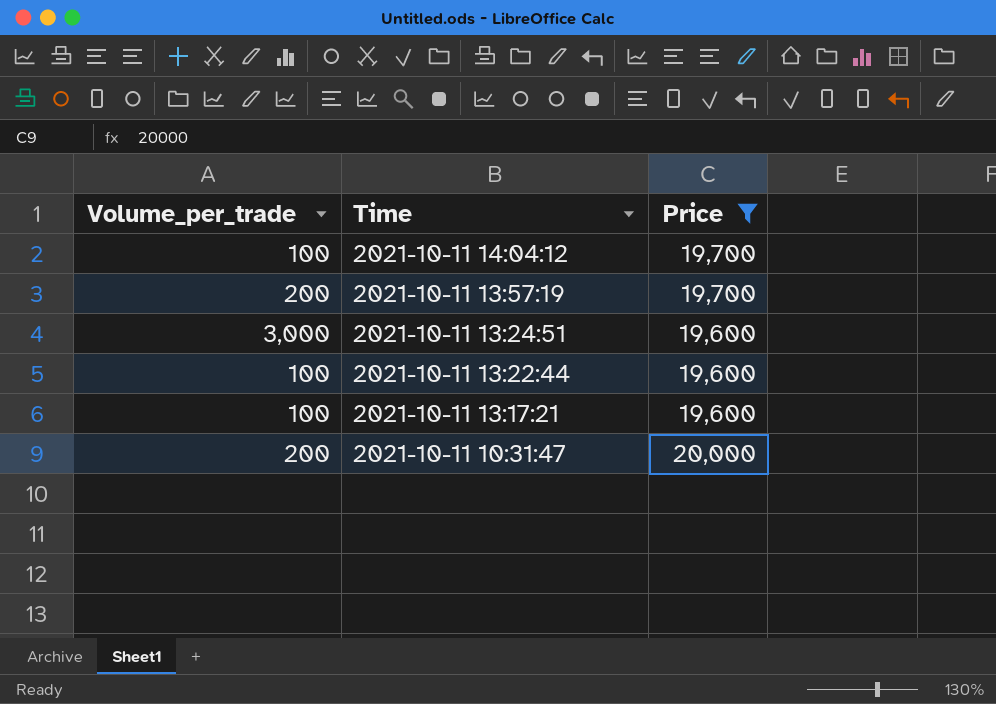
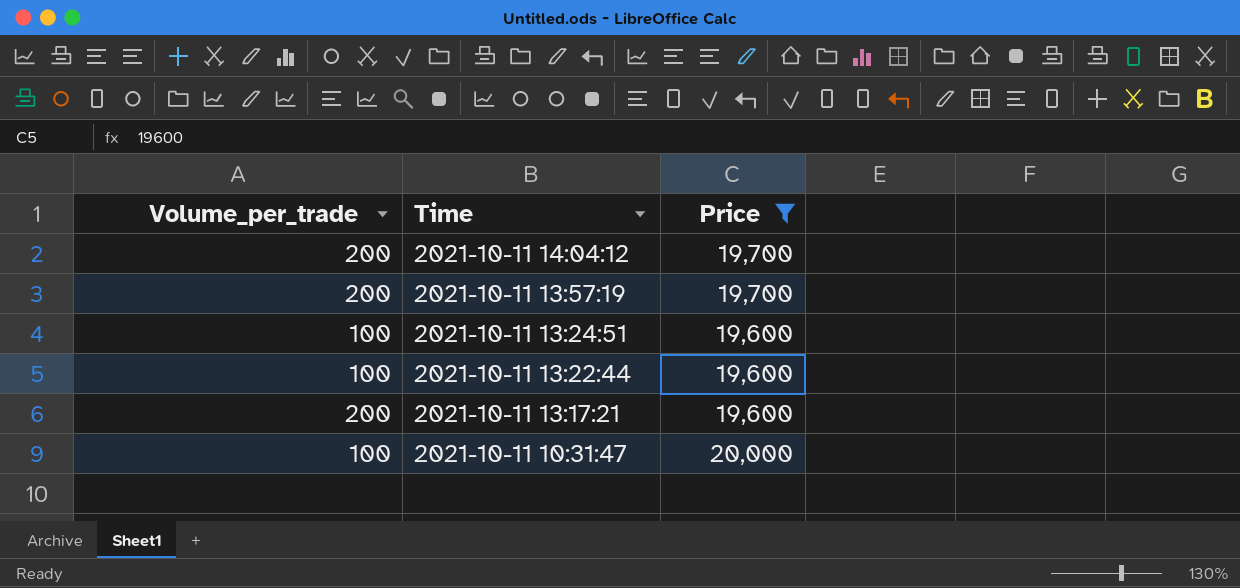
2021-10-11 14:04:12 | Volume_per_trade: 100 -> 200
2021-10-11 13:24:51 | Volume_per_trade: 3,000 -> 100
2021-10-11 13:17:21 | Volume_per_trade: 100 -> 200
2021-10-11 10:31:47 | Volume_per_trade: 200 -> 100

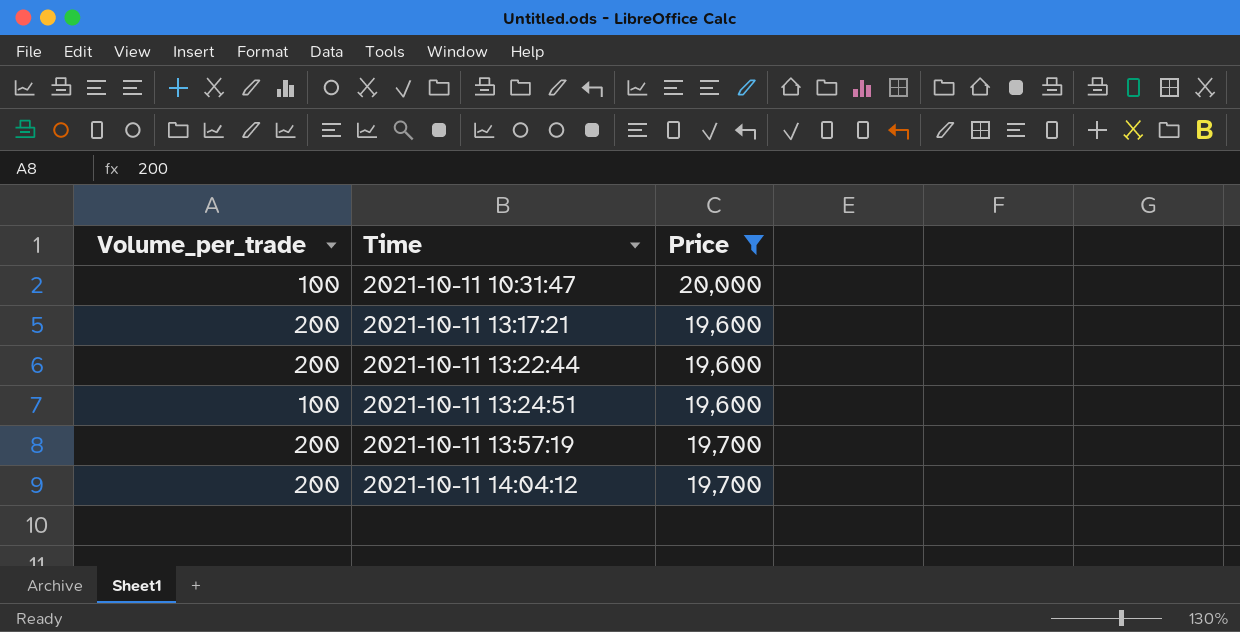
row order: Time descending -> Time ascending
2021-10-11 13:22:44 | Volume_per_trade: 100 -> 200

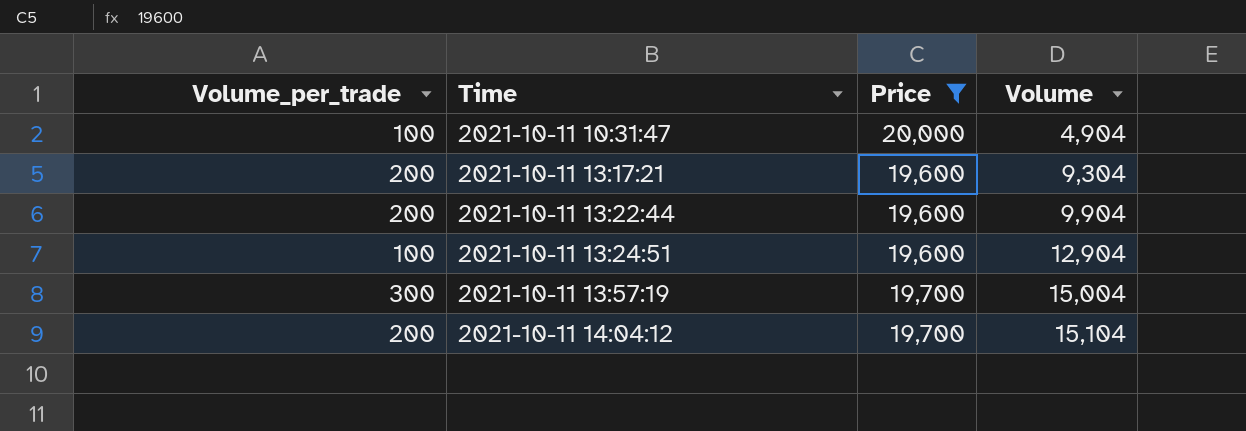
column Volume | position: none -> 4
2021-10-11 13:57:19 | Volume_per_trade: 200 -> 300

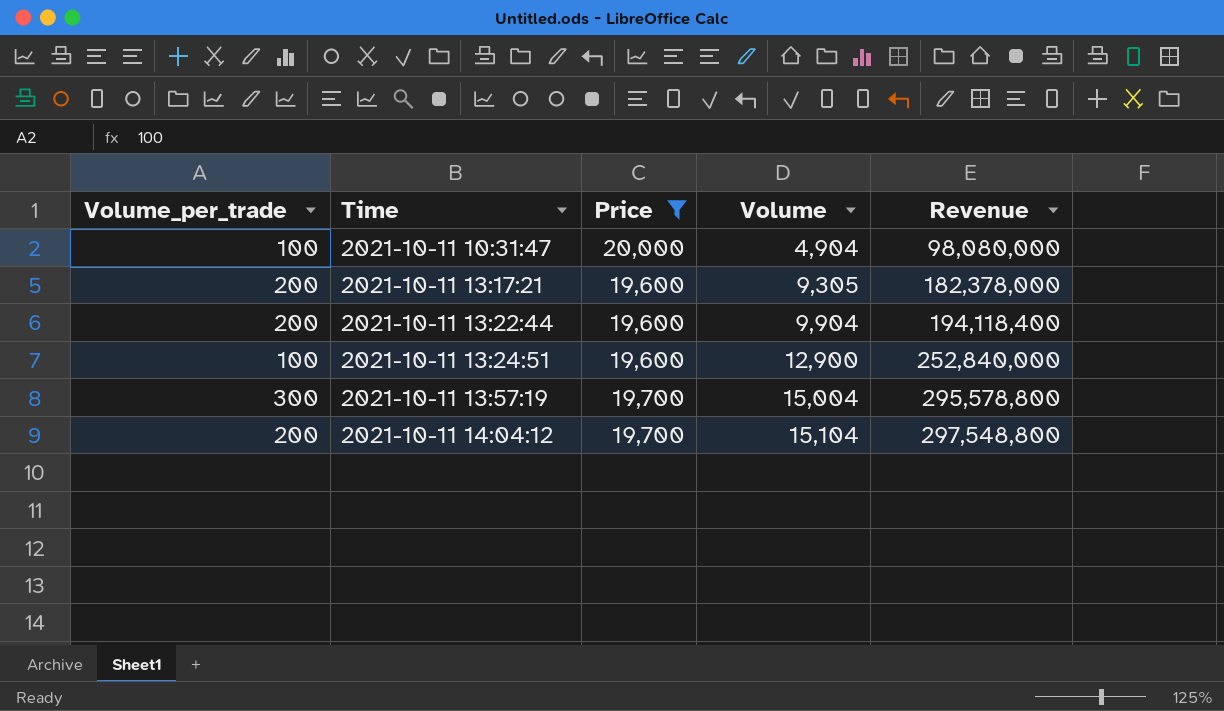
column Revenue | formula: none -> [Price] * [Volume]
2021-10-11 13:17:21 | Volume: 9,304 -> 9,305
2021-10-11 13:24:51 | Volume: 12,904 -> 12,900

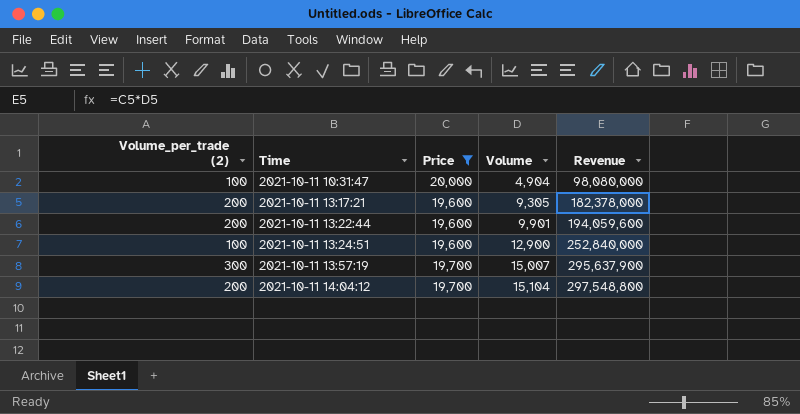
column name: Volume_per_trade -> Volume_per_trade (2)
2021-10-11 13:22:44 | Volume: 9,904 -> 9,901
2021-10-11 13:22:44 | Revenue: 194,118,400 -> 194,059,600
2021-10-11 13:57:19 | Volume: 15,004 -> 15,007
2021-10-11 13:57:19 | Revenue: 295,578,800 -> 295,637,900

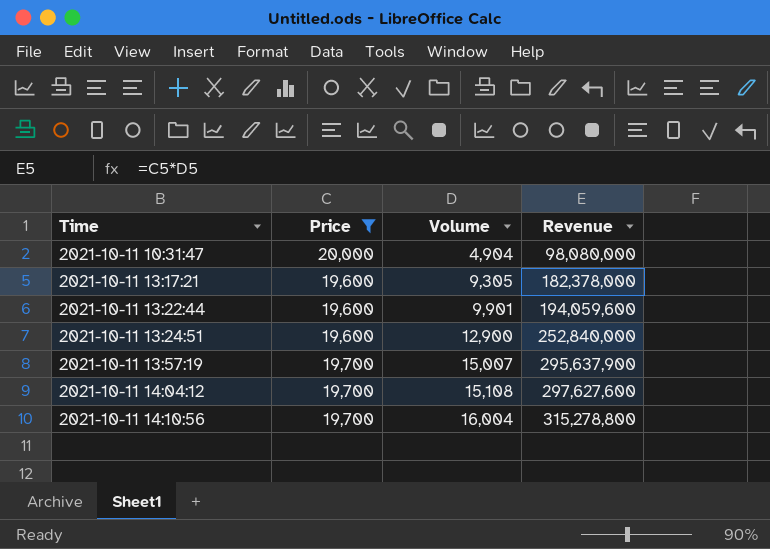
column Volume_per_trade (2) | position: 1 -> none
2021-10-11 14:04:12 | Volume: 15,104 -> 15,108
2021-10-11 14:04:12 | Revenue: 297,548,800 -> 297,627,600
row 2021-10-11 14:10:56: none -> 19,700 | 16,004 | 315,278,800

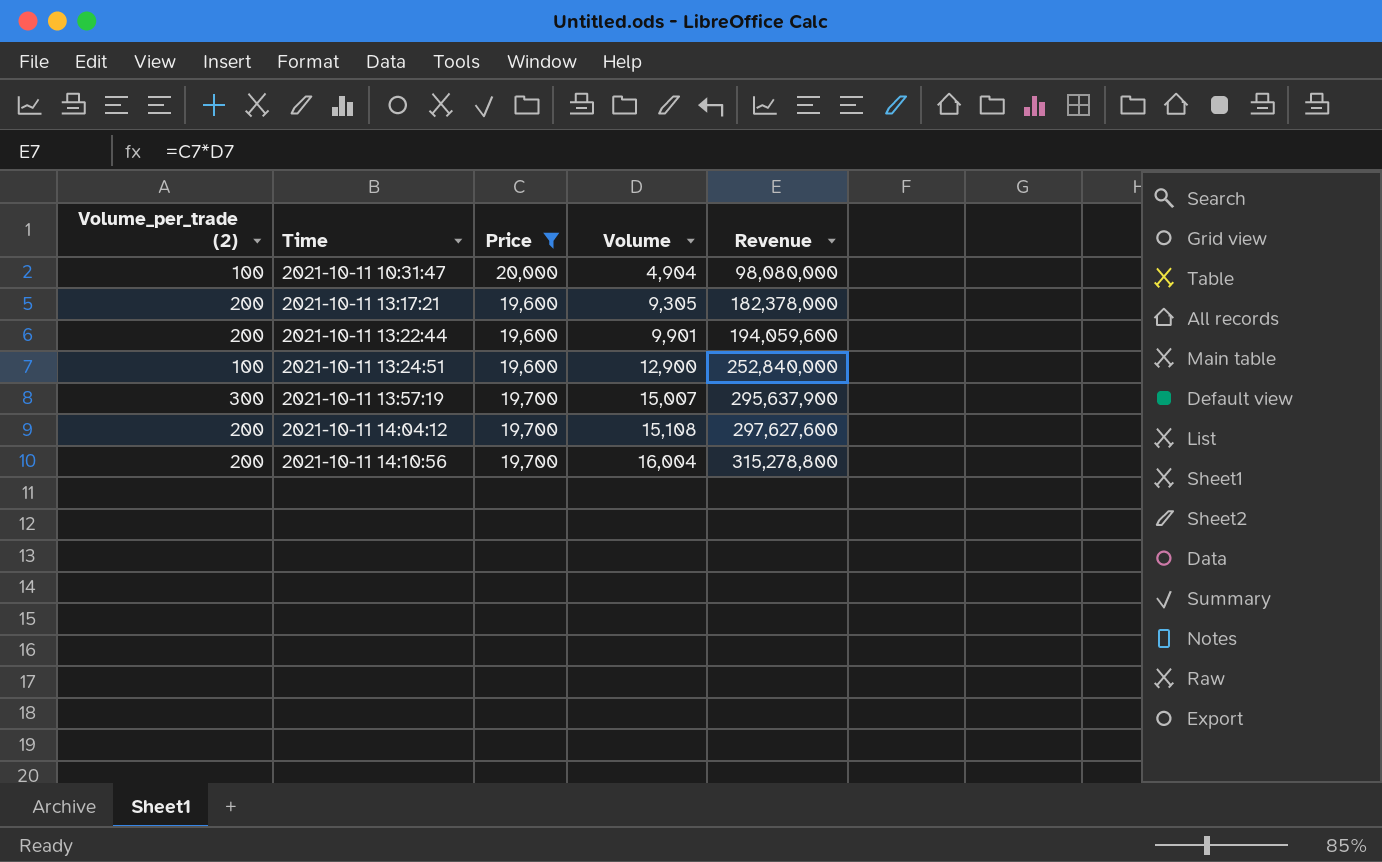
column Volume_per_trade (2) | position: none -> 1

